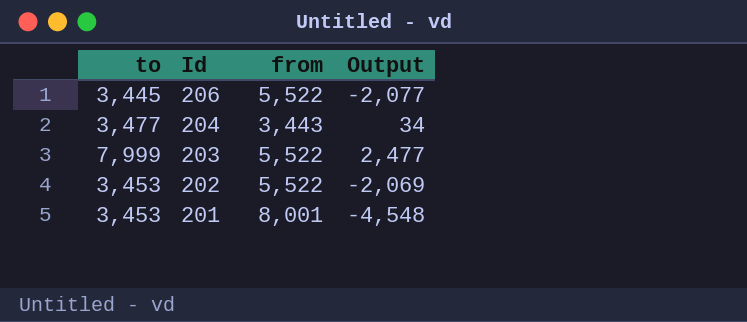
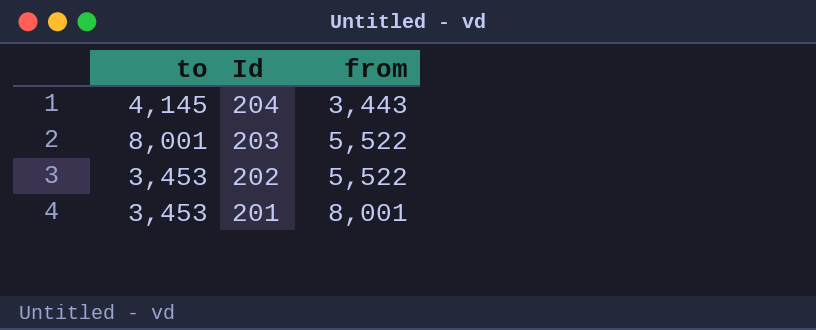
column Output | formula: [to] - [from] -> none
row 206: 3,445 | 5,522 | -2,077 -> none
204 | to: 3,477 -> 4,145
203 | to: 7,999 -> 8,001

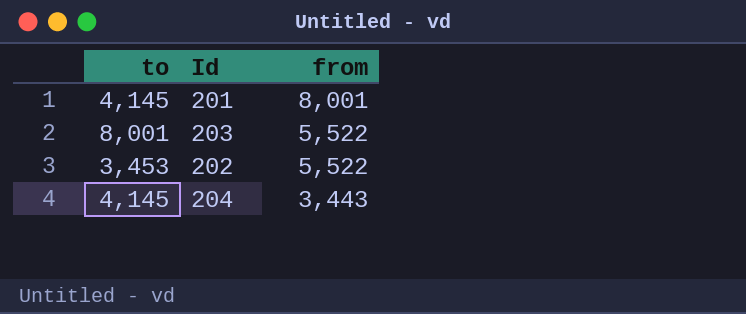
row order: Id descending -> from descending
201 | to: 3,453 -> 4,145

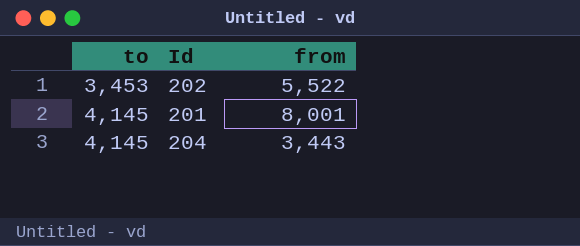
row order: from descending -> to ascending
row 203: 8,001 | 5,522 -> none

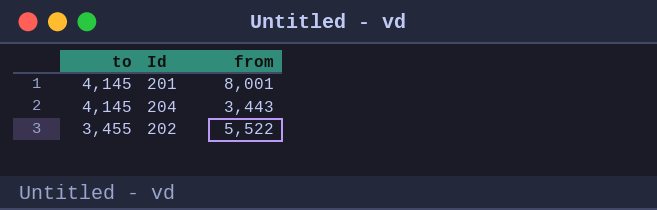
row order: to ascending -> to descending
202 | to: 3,453 -> 3,455

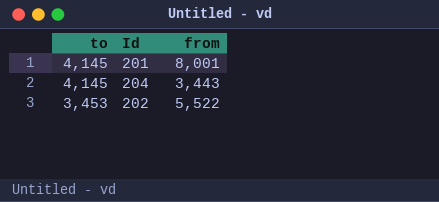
202 | to: 3,455 -> 3,453

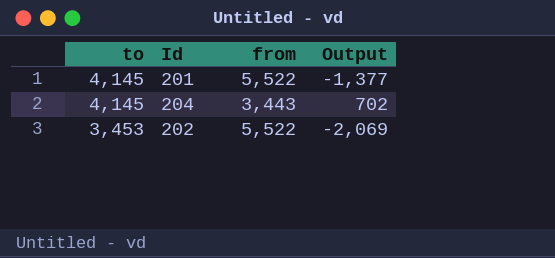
column Output | formula: none -> [to] - [from]
201 | from: 8,001 -> 5,522

